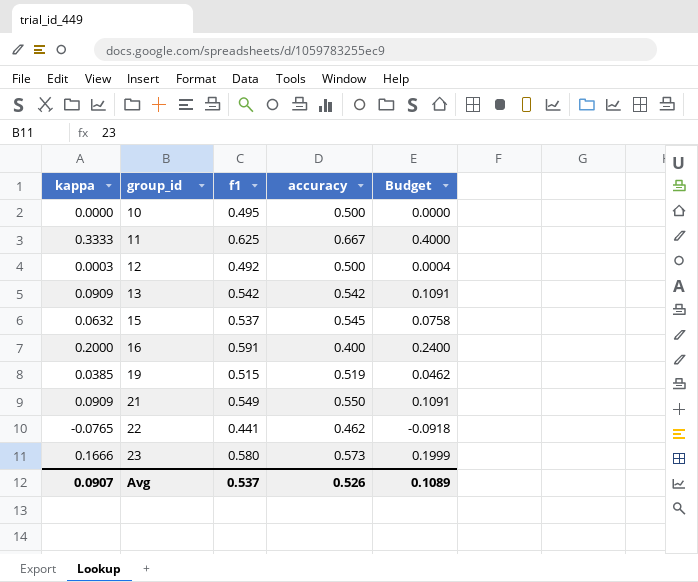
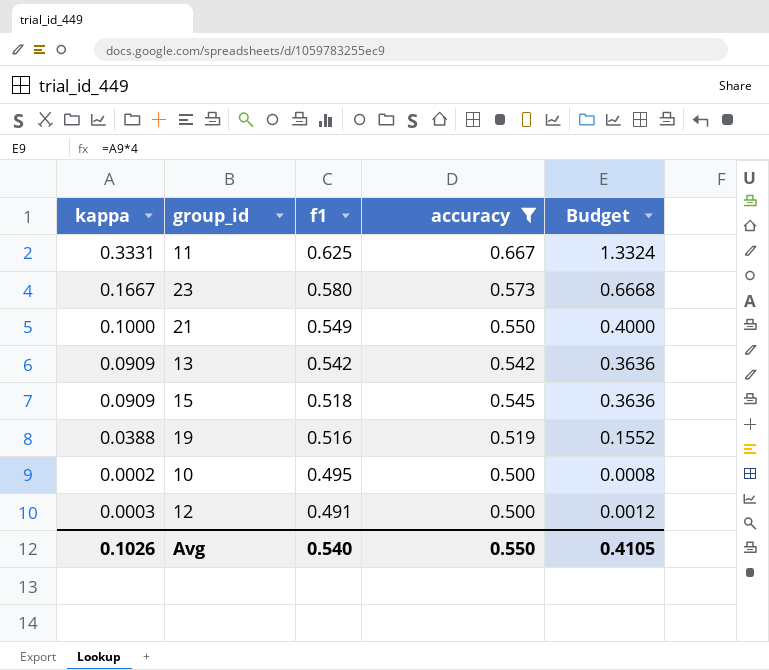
filter: none -> accuracy >= 0.500
row order: group_id ascending -> f1 descending
column Budget | formula: [kappa] * 1.2 -> [kappa] * 4
11 | kappa: 0.3333 -> 0.3331
23 | kappa: 0.1666 -> 0.1667
21 | kappa: 0.0909 -> 0.1000
15 | kappa: 0.0632 -> 0.0909
15 | f1: 0.537 -> 0.518
19 | kappa: 0.0385 -> 0.0388
19 | f1: 0.515 -> 0.516
10 | kappa: 0.0000 -> 0.0002
12 | f1: 0.492 -> 0.491
Avg | kappa: 0.0907 -> 0.1026
Avg | f1: 0.537 -> 0.540
Avg | accuracy: 0.526 -> 0.550
Avg | Budget: 0.1089 -> 0.4105

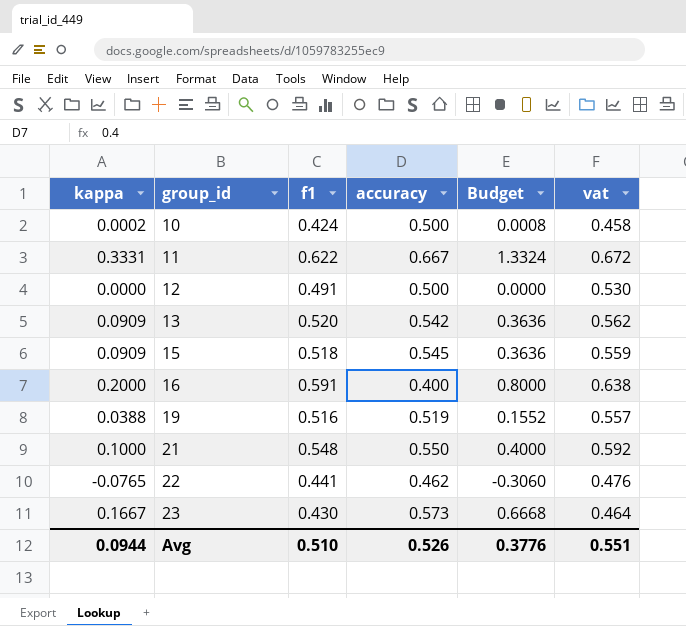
filter: accuracy >= 0.500 -> none
row order: f1 descending -> group_id ascending
column vat | formula: none -> [f1] * 1.08
10 | f1: 0.495 -> 0.424
11 | f1: 0.625 -> 0.622
12 | kappa: 0.0003 -> 0.0000
12 | Budget: 0.0012 -> 0.0000
13 | f1: 0.542 -> 0.520
21 | f1: 0.549 -> 0.548
23 | f1: 0.580 -> 0.430
Avg | kappa: 0.1026 -> 0.0944
Avg | f1: 0.540 -> 0.510
Avg | accuracy: 0.550 -> 0.526
Avg | Budget: 0.4105 -> 0.3776

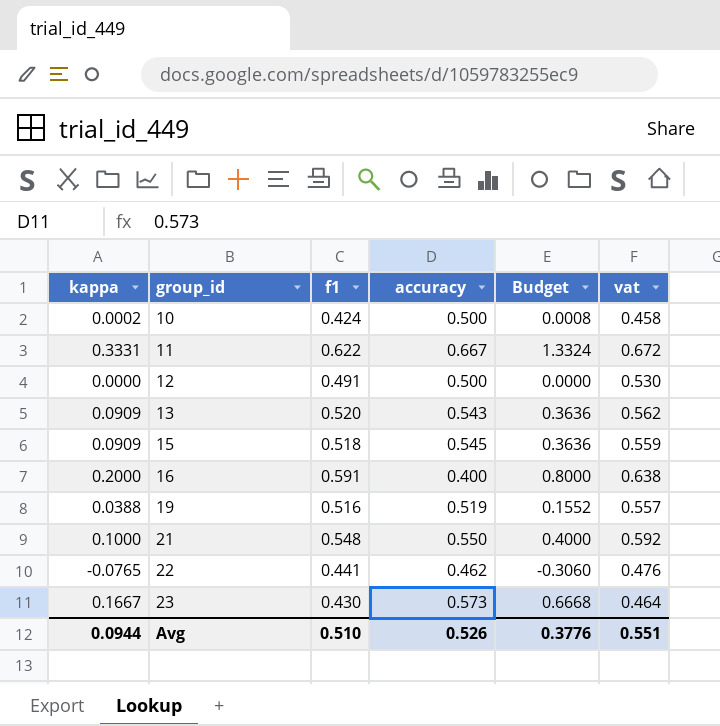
13 | accuracy: 0.542 -> 0.543

